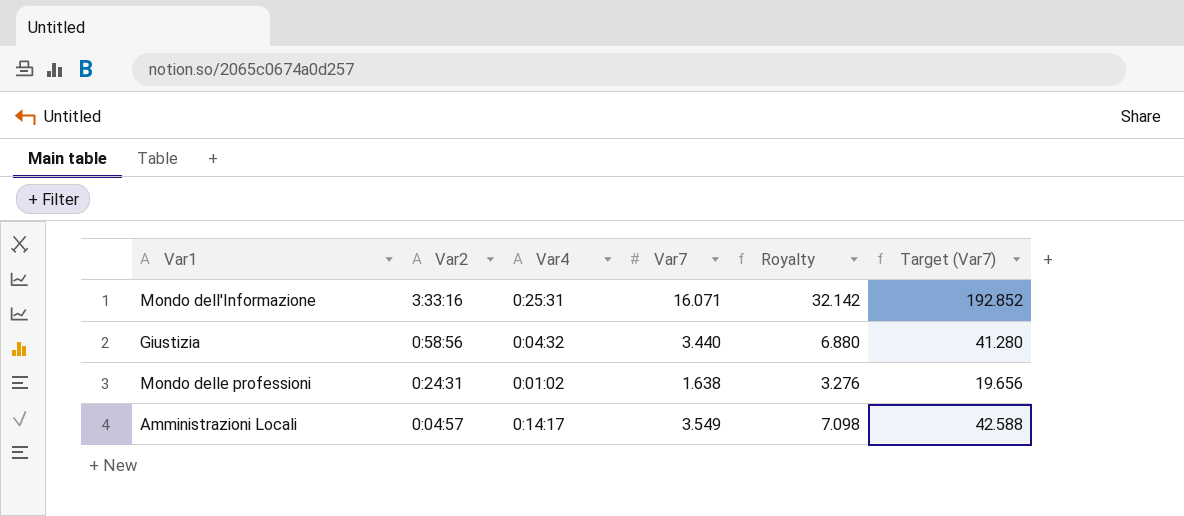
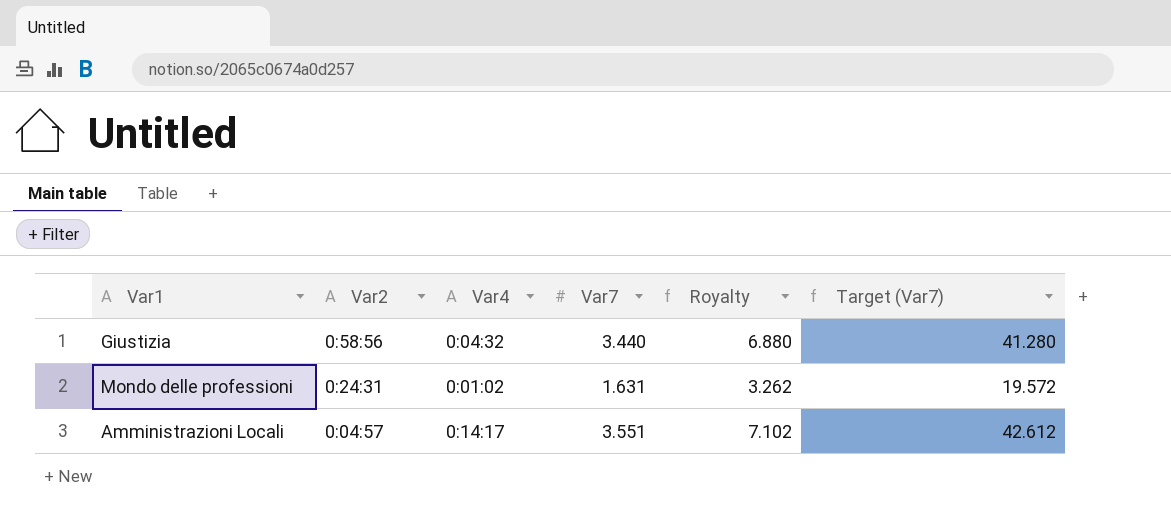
row Mondo dell'Informazione: 3:33:16 | 0:25:31 | 16.071 | 32.142 | 192.852 -> none
Mondo delle professioni | Var7: 1.638 -> 1.631
Mondo delle professioni | Royalty: 3.276 -> 3.262
Mondo delle professioni | Target (Var7): 19.656 -> 19.572
Amministrazioni Locali | Var7: 3.549 -> 3.551
Amministrazioni Locali | Royalty: 7.098 -> 7.102
Amministrazioni Locali | Target (Var7): 42.588 -> 42.612

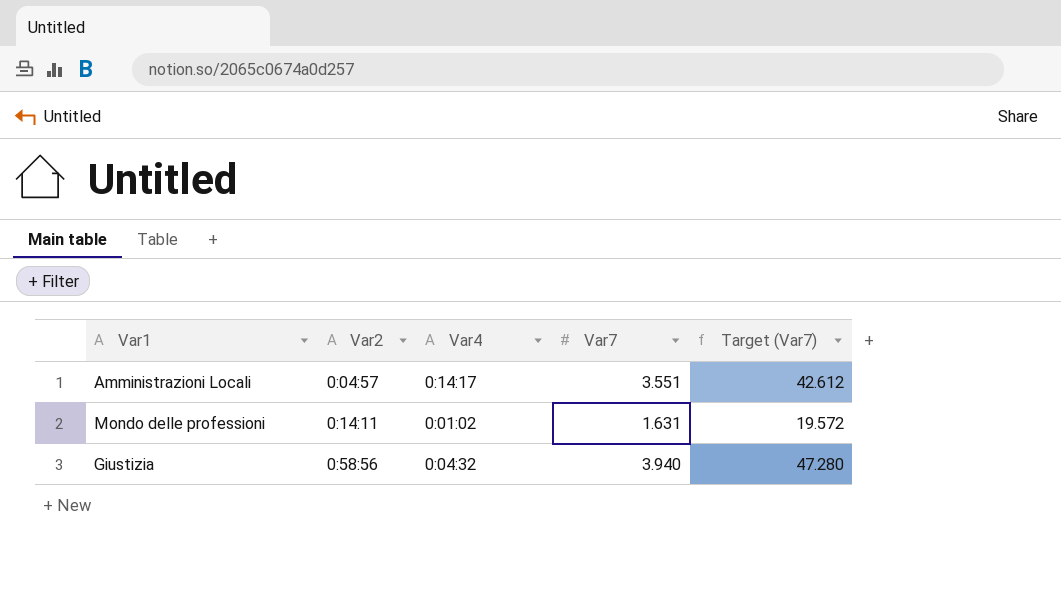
row order: Var2 descending -> Var2 ascending
column Royalty | formula: [Var7] * 2 -> none
Mondo delle professioni | Var2: 0:24:31 -> 0:14:11
Giustizia | Var7: 3.440 -> 3.940
Giustizia | Target (Var7): 41.280 -> 47.280

